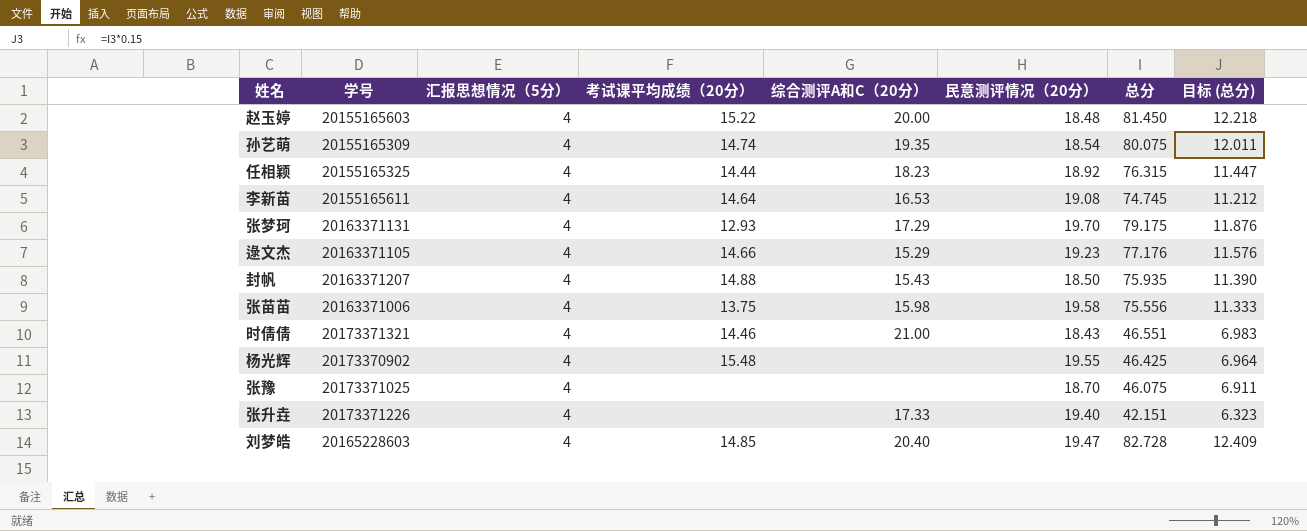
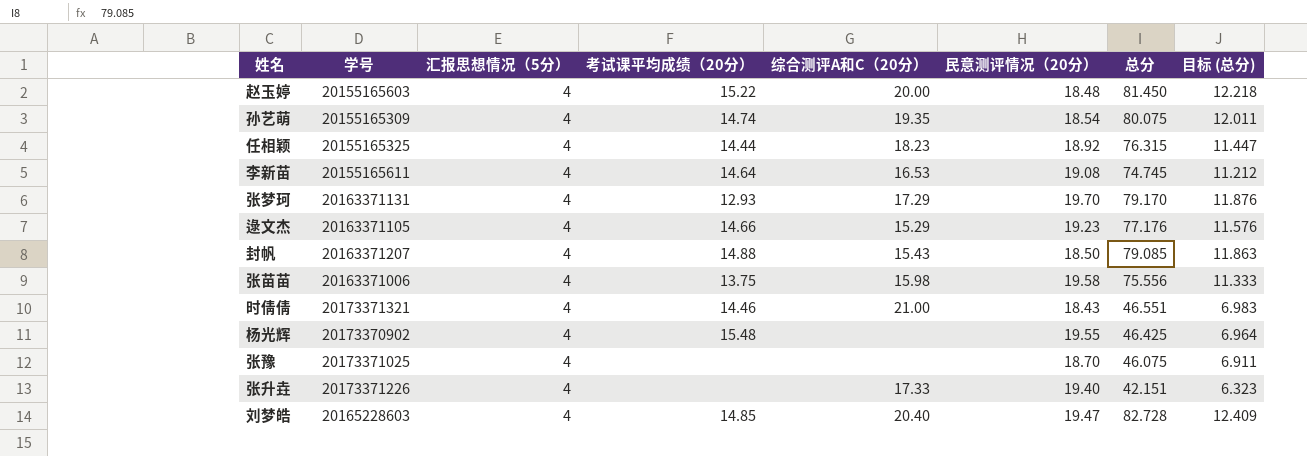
张梦珂 | 总分: 79.175 -> 79.170
封帆 | 总分: 75.935 -> 79.085
封帆 | 目标 (总分): 11.390 -> 11.863

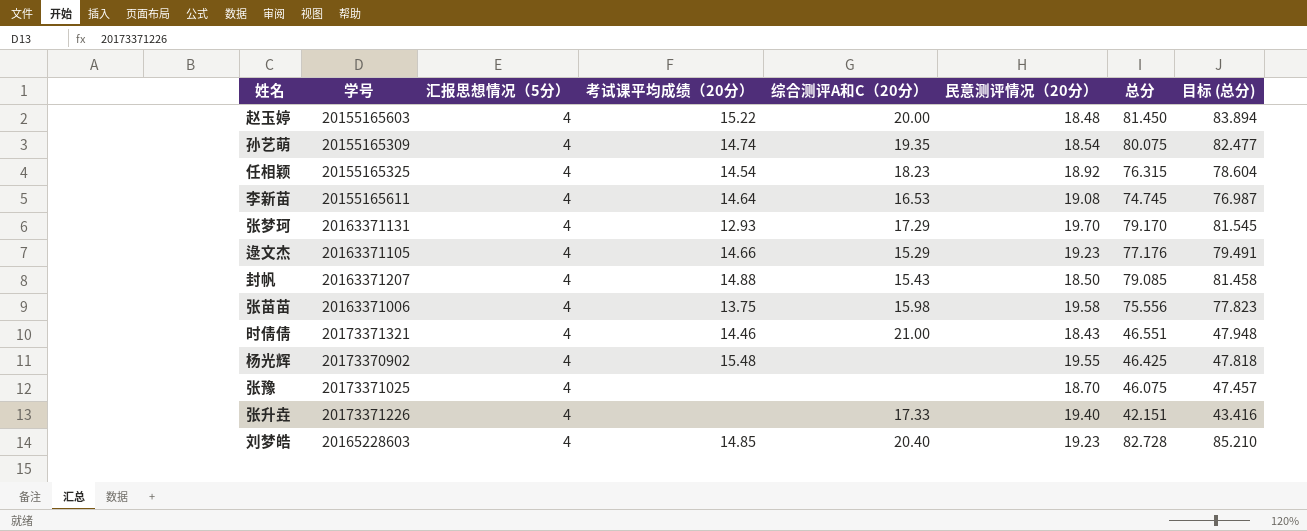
column 目标 (总分) | formula: [总分] * 0.15 -> [总分] * 1.03
任相颖 | 考试课平均成绩（20分）: 14.44 -> 14.54
刘梦皓 | 民意测评情况（20分）: 19.47 -> 19.23

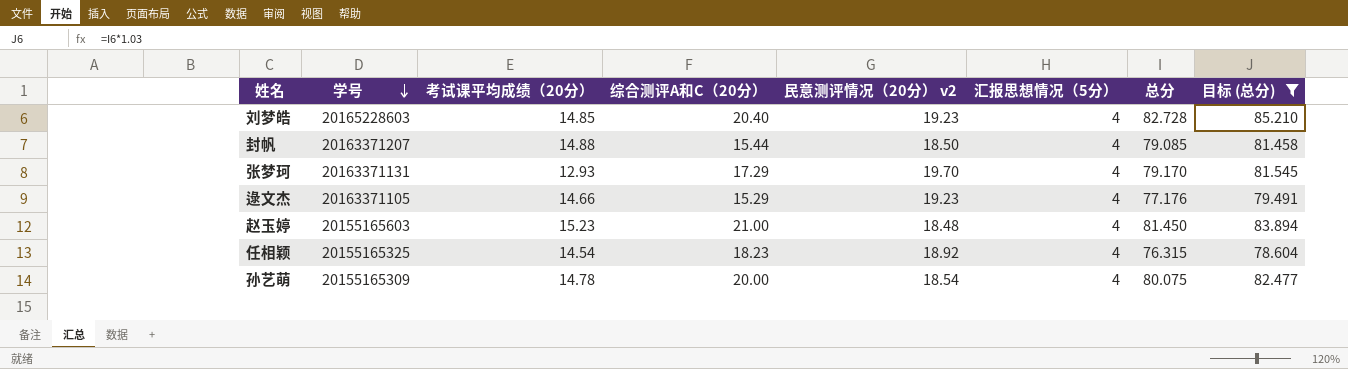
filter: none -> 目标 (总分) >= 78.604
row order: none -> 学号 descending
column name: 民意测评情况（20分） -> 民意测评情况（20分） v2
column 汇报思想情况（5分） | position: 3 -> 6
封帆 | 综合测评A和C（20分）: 15.43 -> 15.44
赵玉婷 | 考试课平均成绩（20分）: 15.22 -> 15.23
赵玉婷 | 综合测评A和C（20分）: 20.00 -> 21.00
孙艺萌 | 考试课平均成绩（20分）: 14.74 -> 14.78
孙艺萌 | 综合测评A和C（20分）: 19.35 -> 20.00

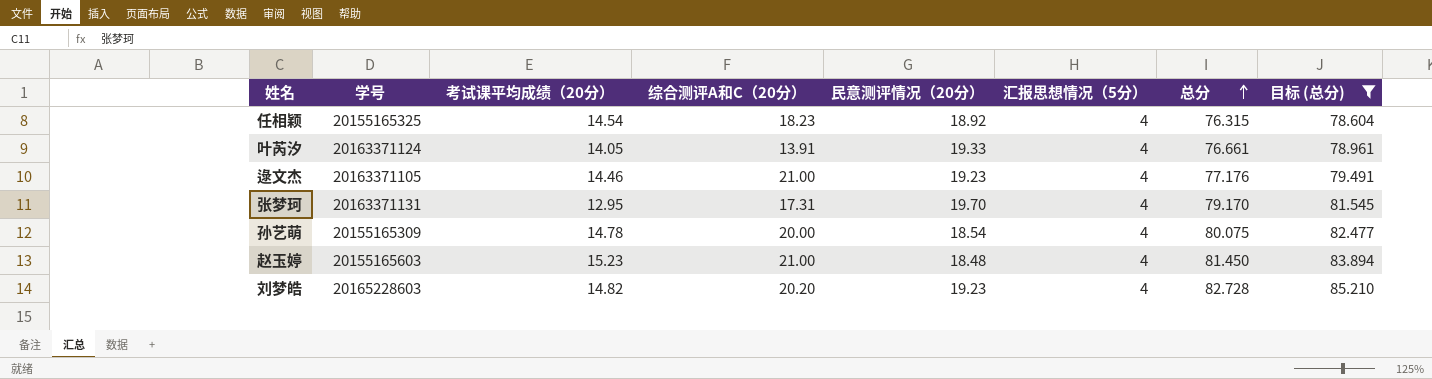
row order: 学号 descending -> 总分 ascending
column name: 民意测评情况（20分） v2 -> 民意测评情况（20分）
row 封帆: 20163371207 | 14.88 | 15.44 | 18.50 | 4 | 79.085 | 81.458 -> none
row 叶芮汐: none -> 20163371124 | 14.05 | 13.91 | 19.33 | 4 | 76.661 | 78.961
逯文杰 | 考试课平均成绩（20分）: 14.66 -> 14.46
逯文杰 | 综合测评A和C（20分）: 15.29 -> 21.00
张梦珂 | 考试课平均成绩（20分）: 12.93 -> 12.95
张梦珂 | 综合测评A和C（20分）: 17.29 -> 17.31
刘梦皓 | 考试课平均成绩（20分）: 14.85 -> 14.82
刘梦皓 | 综合测评A和C（20分）: 20.40 -> 20.20

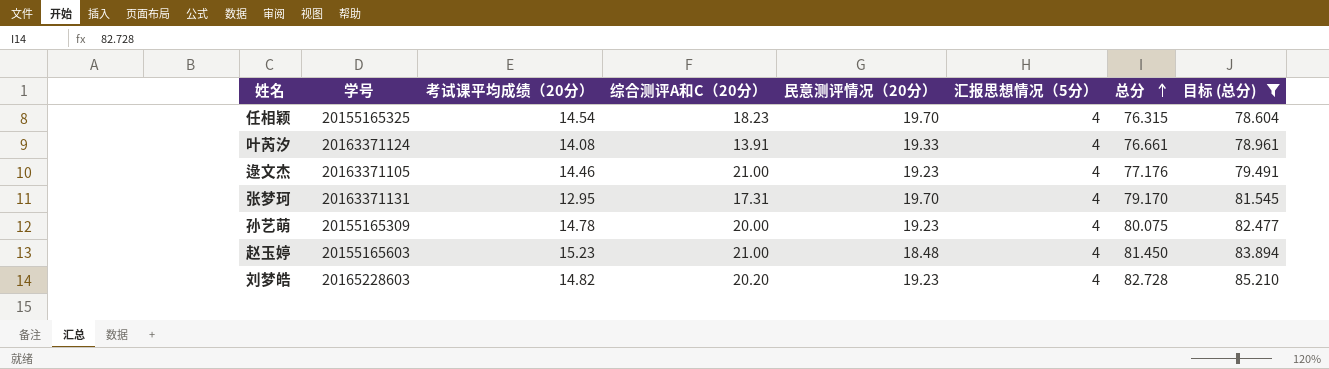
任相颖 | 民意测评情况（20分）: 18.92 -> 19.70
叶芮汐 | 考试课平均成绩（20分）: 14.05 -> 14.08
孙艺萌 | 民意测评情况（20分）: 18.54 -> 19.23

